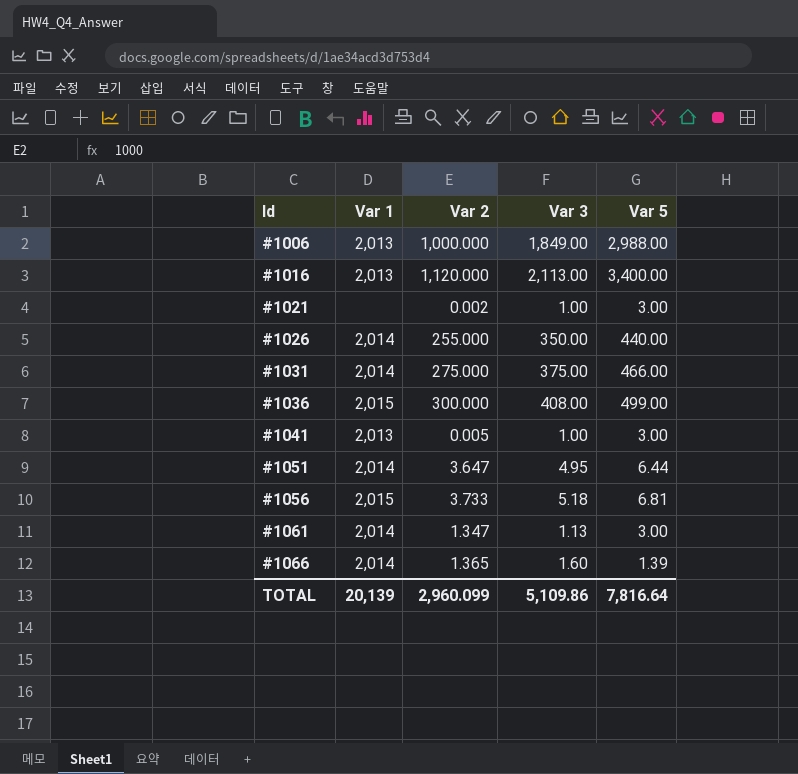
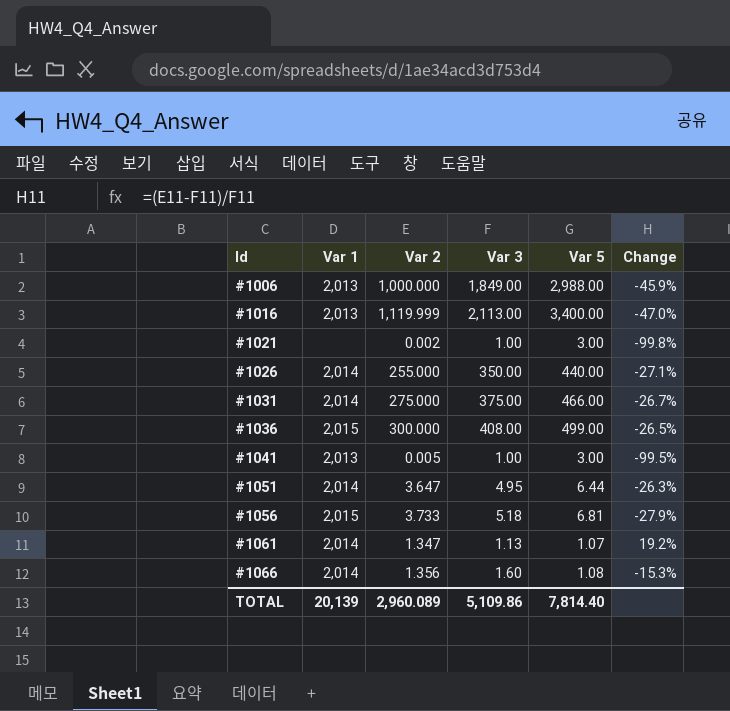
column Change | formula: none -> ([Var 2] - [Var 3]) / [Var 3]
#1016 | Var 2: 1,120.000 -> 1,119.999
#1061 | Var 5: 3.00 -> 1.07
#1066 | Var 2: 1.365 -> 1.356
#1066 | Var 5: 1.39 -> 1.08
TOTAL | Var 2: 2,960.099 -> 2,960.089
TOTAL | Var 5: 7,816.64 -> 7,814.40

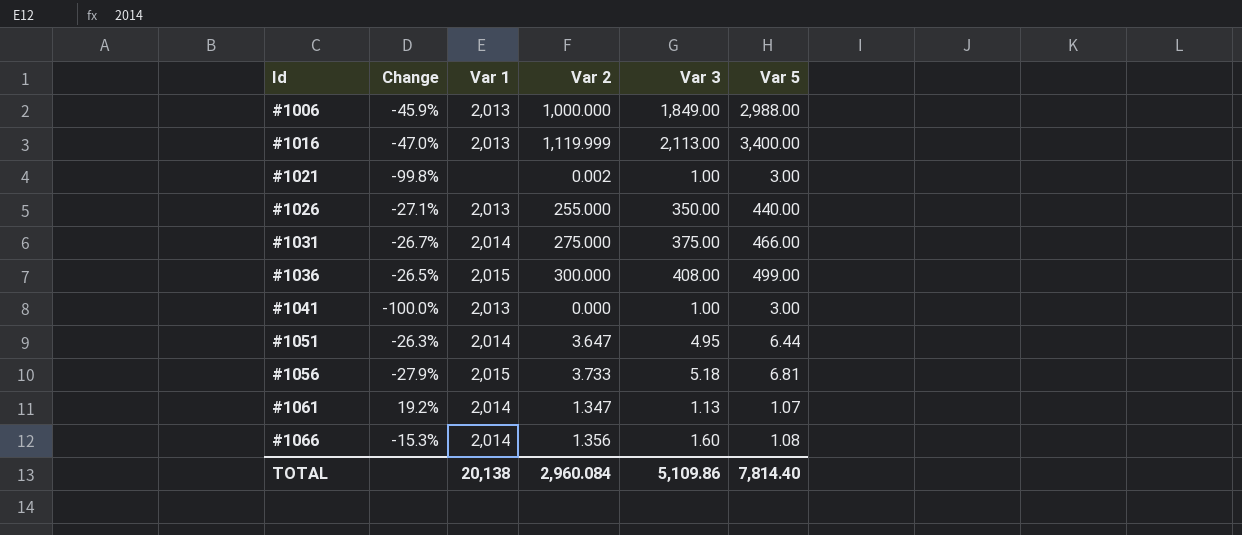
column Change | position: 6 -> 2
#1026 | Var 1: 2,014 -> 2,013
#1041 | Change: -99.5% -> -100.0%
#1041 | Var 2: 0.005 -> 0.000
TOTAL | Var 1: 20,139 -> 20,138
TOTAL | Var 2: 2,960.089 -> 2,960.084

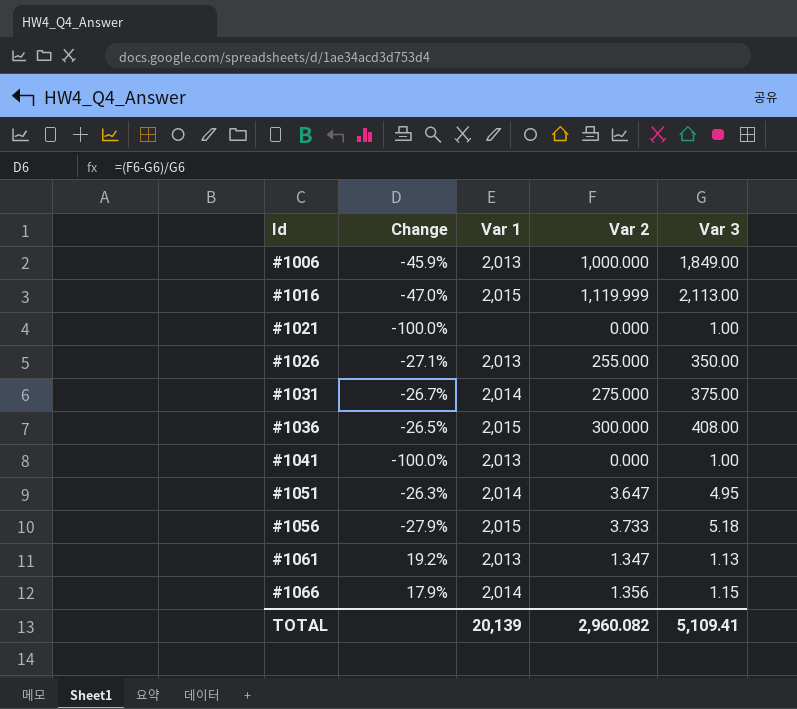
column Var 5 | position: 6 -> none
#1016 | Var 1: 2,013 -> 2,015
#1021 | Change: -99.8% -> -100.0%
#1021 | Var 2: 0.002 -> 0.000
#1061 | Var 1: 2,014 -> 2,013
#1066 | Change: -15.3% -> 17.9%
#1066 | Var 3: 1.60 -> 1.15
TOTAL | Var 1: 20,138 -> 20,139
TOTAL | Var 2: 2,960.084 -> 2,960.082
TOTAL | Var 3: 5,109.86 -> 5,109.41

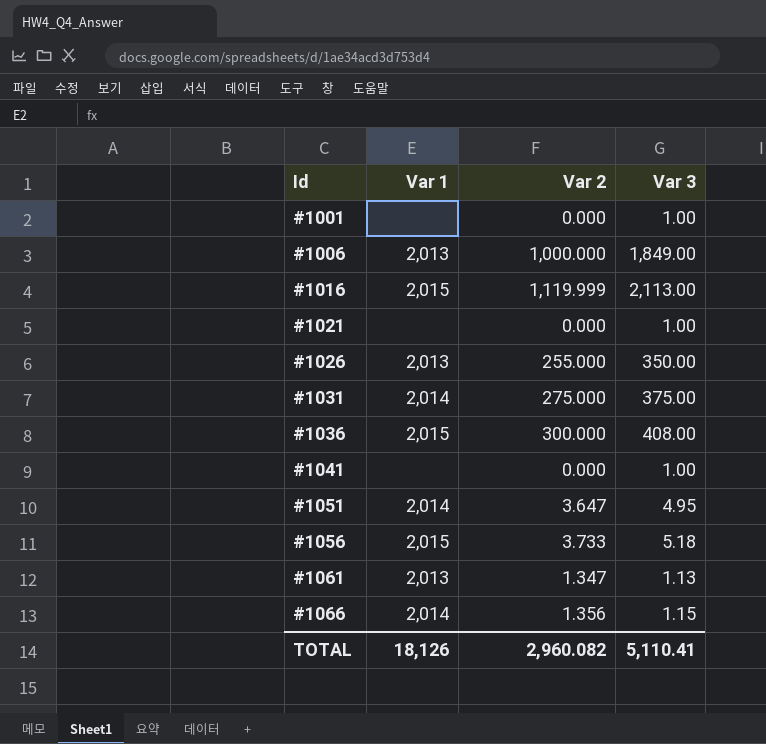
column Change | formula: ([Var 2] - [Var 3]) / [Var 3] -> none
row #1001: none -> none | 0.000 | 1.00
#1041 | Var 1: 2,013 -> none
TOTAL | Var 1: 20,139 -> 18,126
TOTAL | Var 3: 5,109.41 -> 5,110.41

